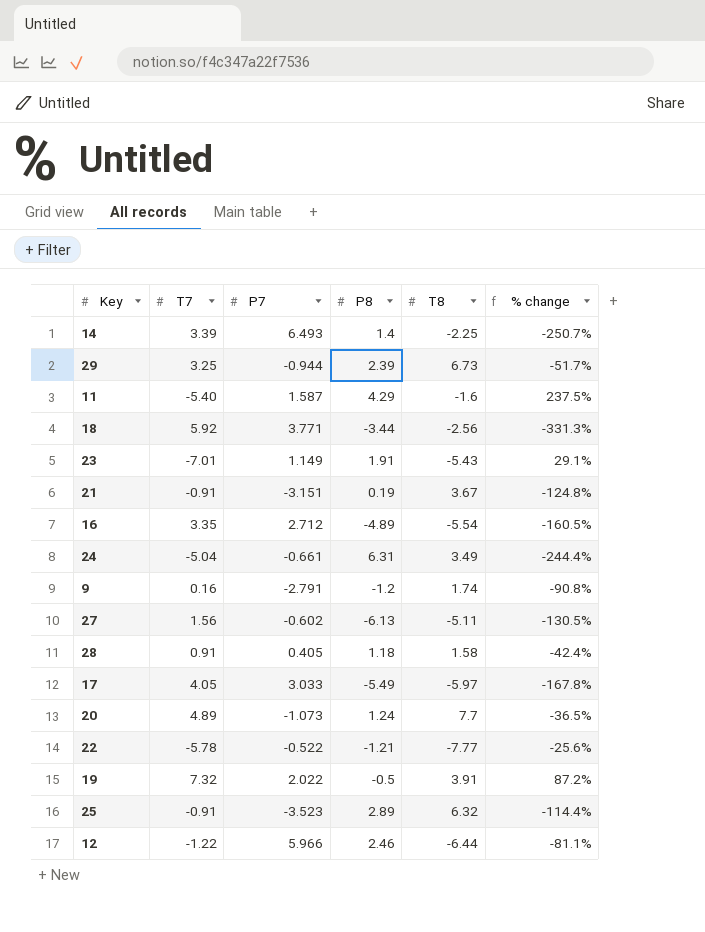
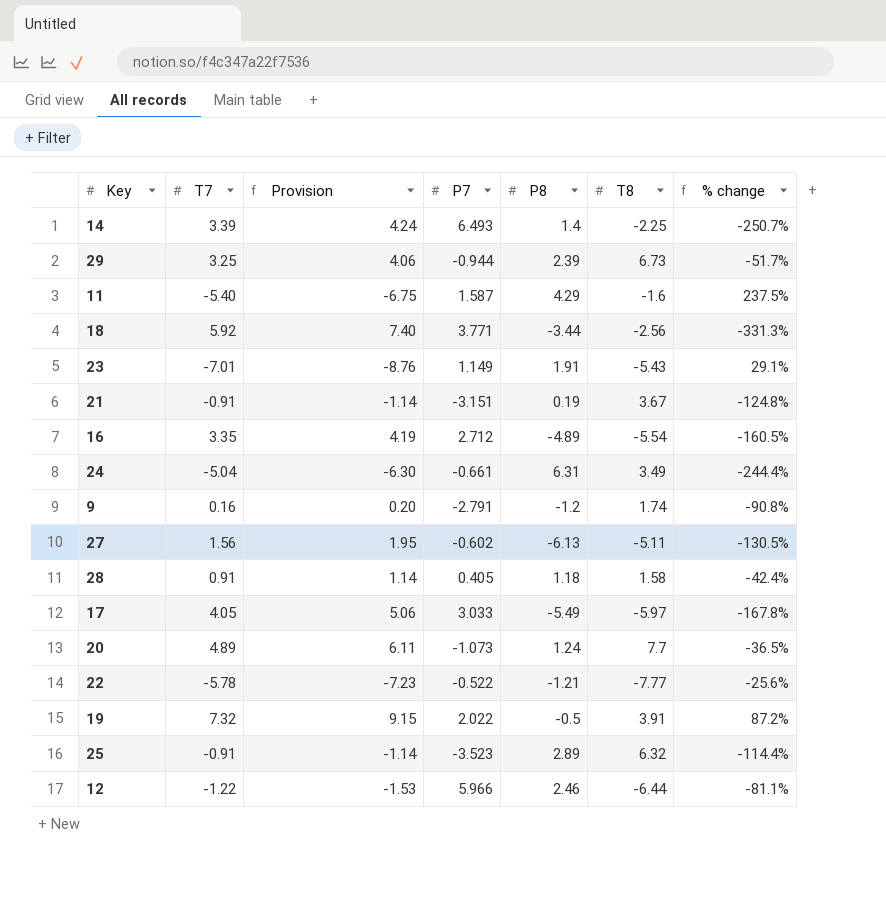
column Provision | formula: none -> [T7] * 1.25

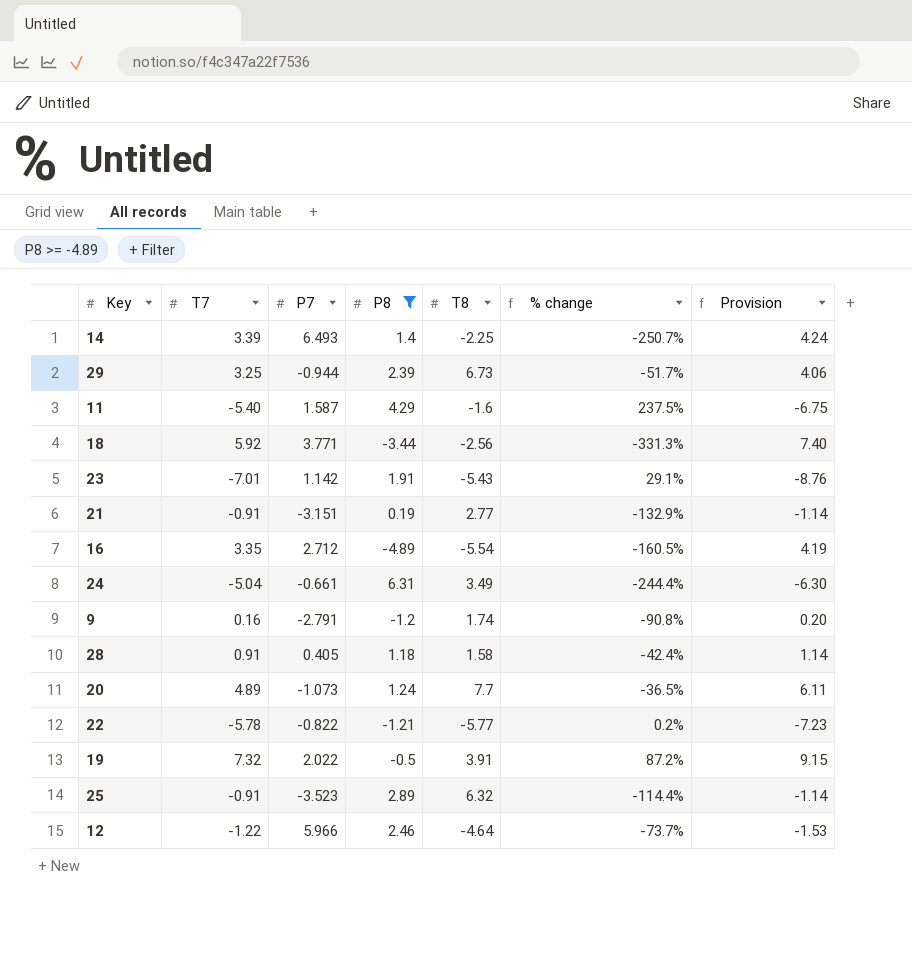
filter: none -> P8 >= -4.89
column Provision | position: 3 -> 7
23 | P7: 1.149 -> 1.142
21 | T8: 3.67 -> 2.77
21 | % change: -124.8% -> -132.9%
22 | P7: -0.522 -> -0.822
22 | T8: -7.77 -> -5.77
22 | % change: -25.6% -> 0.2%
12 | T8: -6.44 -> -4.64
12 | % change: -81.1% -> -73.7%

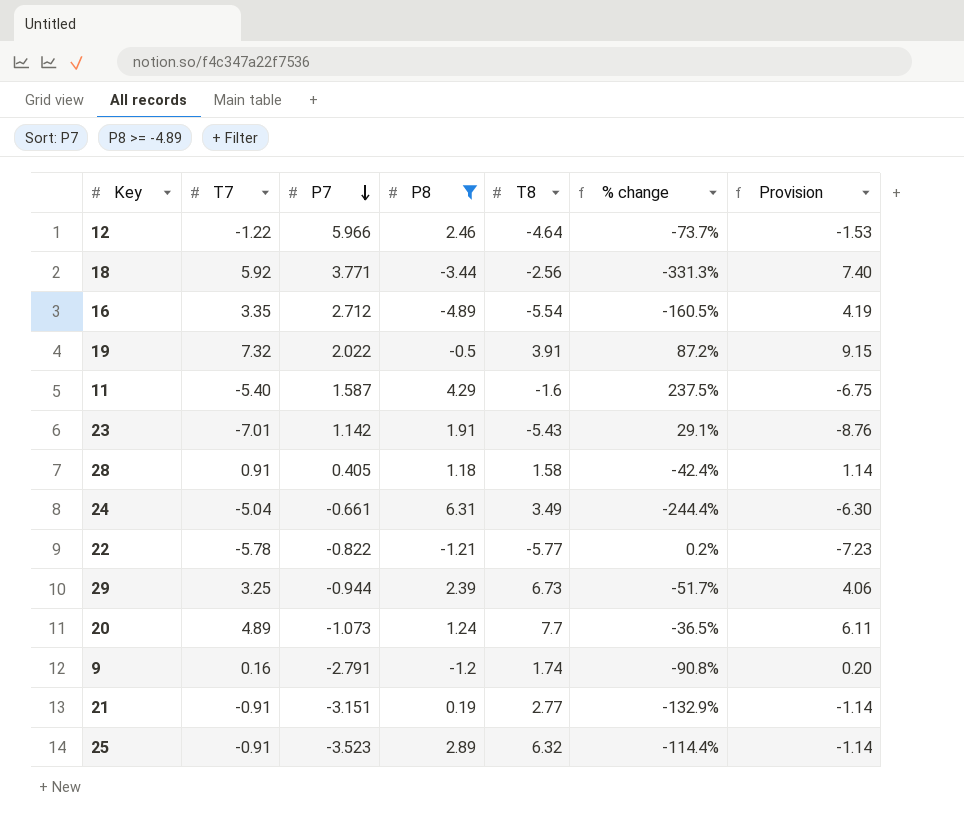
row order: none -> P7 descending
row 14: 3.39 | 6.493 | 1.4 | -2.25 | -250.7% | 4.24 -> none

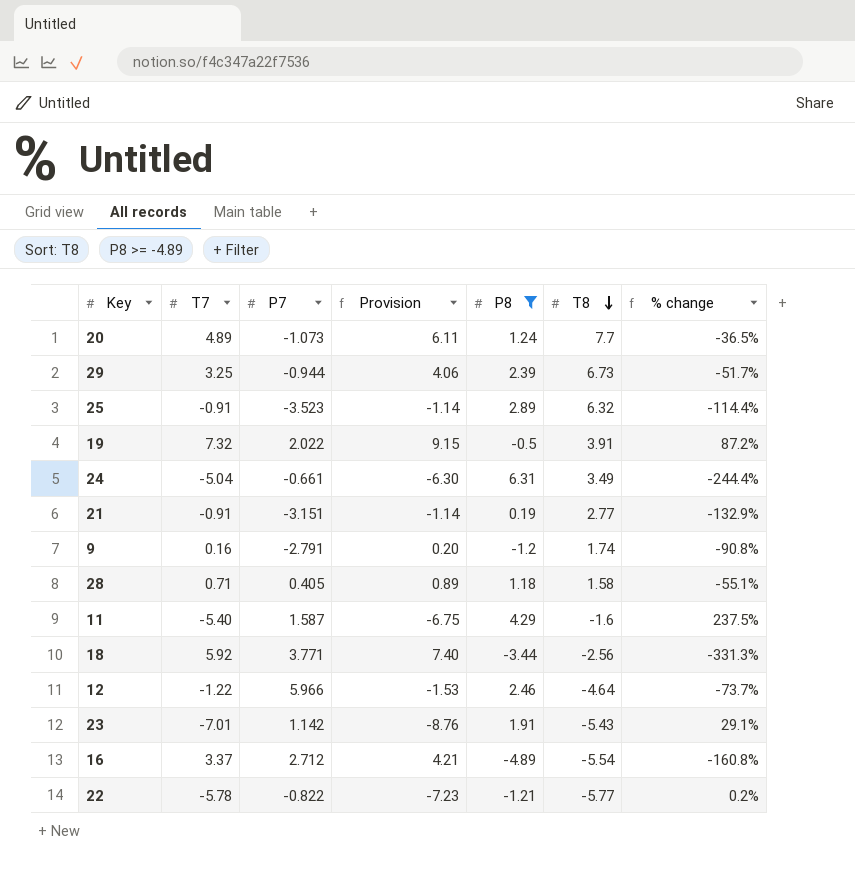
row order: P7 descending -> T8 descending
column Provision | position: 7 -> 4
28 | T7: 0.91 -> 0.71
28 | Provision: 1.14 -> 0.89
28 | % change: -42.4% -> -55.1%
16 | T7: 3.35 -> 3.37
16 | Provision: 4.19 -> 4.21
16 | % change: -160.5% -> -160.8%

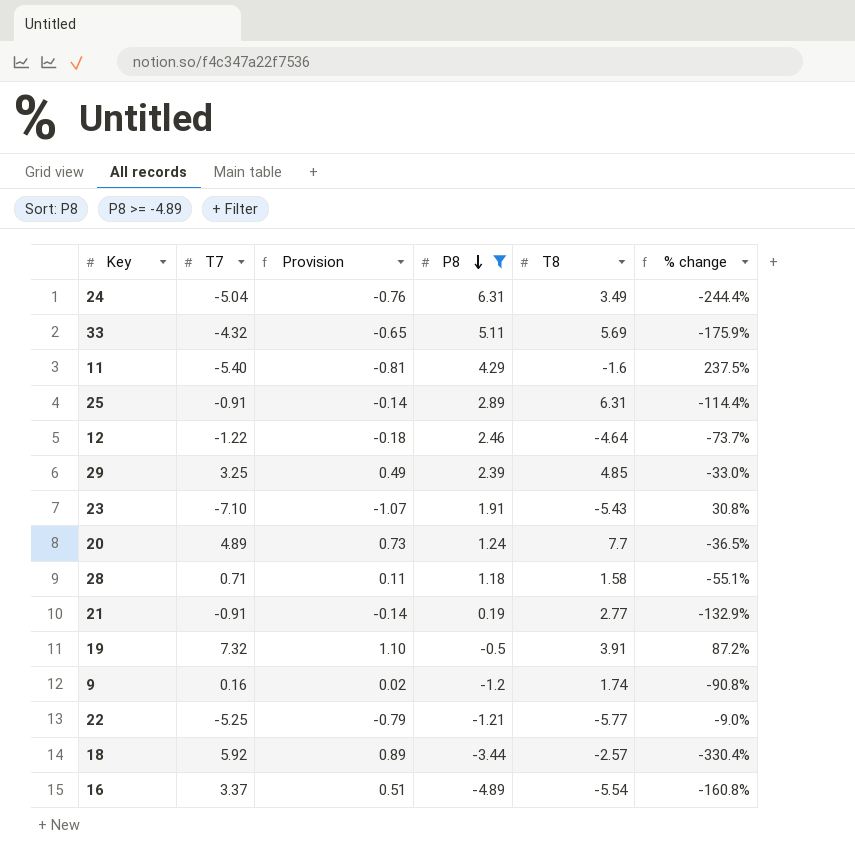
row order: T8 descending -> P8 descending
column P7 | position: 3 -> none
column Provision | formula: [T7] * 1.25 -> [T7] * 0.15
row 33: none -> -4.32 | -0.65 | 5.11 | 5.69 | -175.9%
25 | T8: 6.32 -> 6.31
29 | T8: 6.73 -> 4.85
29 | % change: -51.7% -> -33.0%
23 | T7: -7.01 -> -7.10
23 | % change: 29.1% -> 30.8%
22 | T7: -5.78 -> -5.25
22 | % change: 0.2% -> -9.0%
18 | T8: -2.56 -> -2.57
18 | % change: -331.3% -> -330.4%

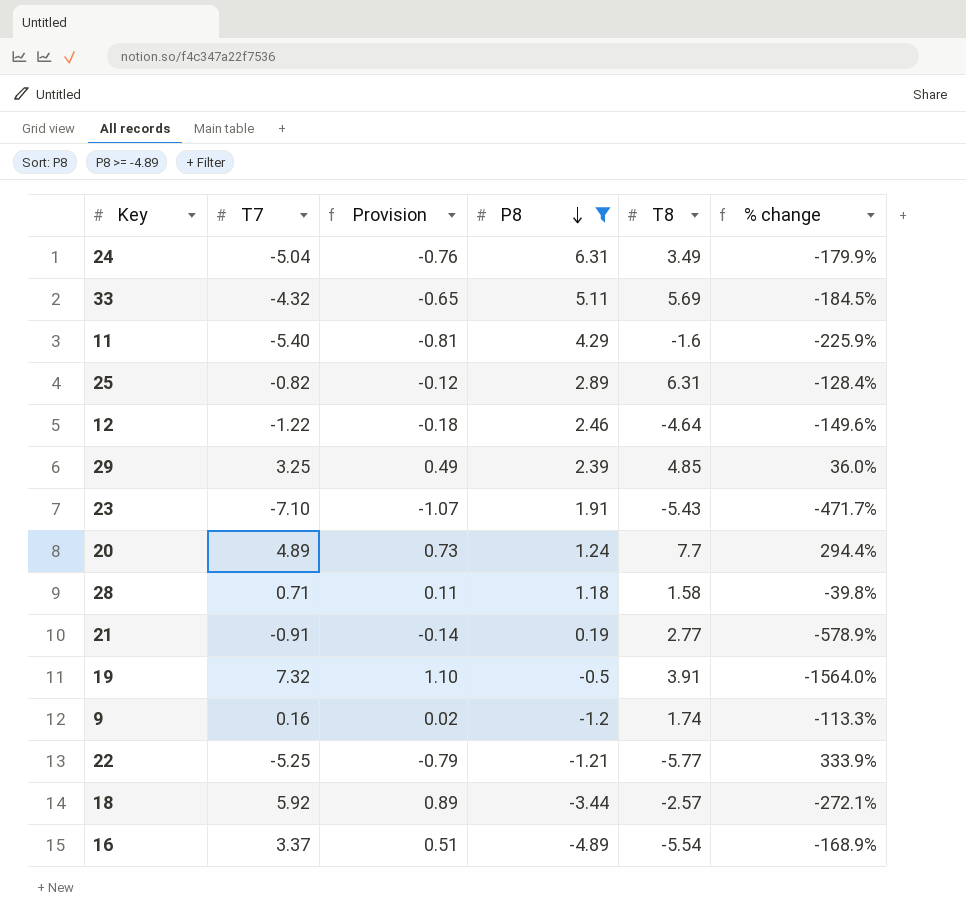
column % change | formula: ([T7] - [T8]) / [T8] -> ([T7] - [P8]) / [P8]
25 | T7: -0.91 -> -0.82
25 | Provision: -0.14 -> -0.12

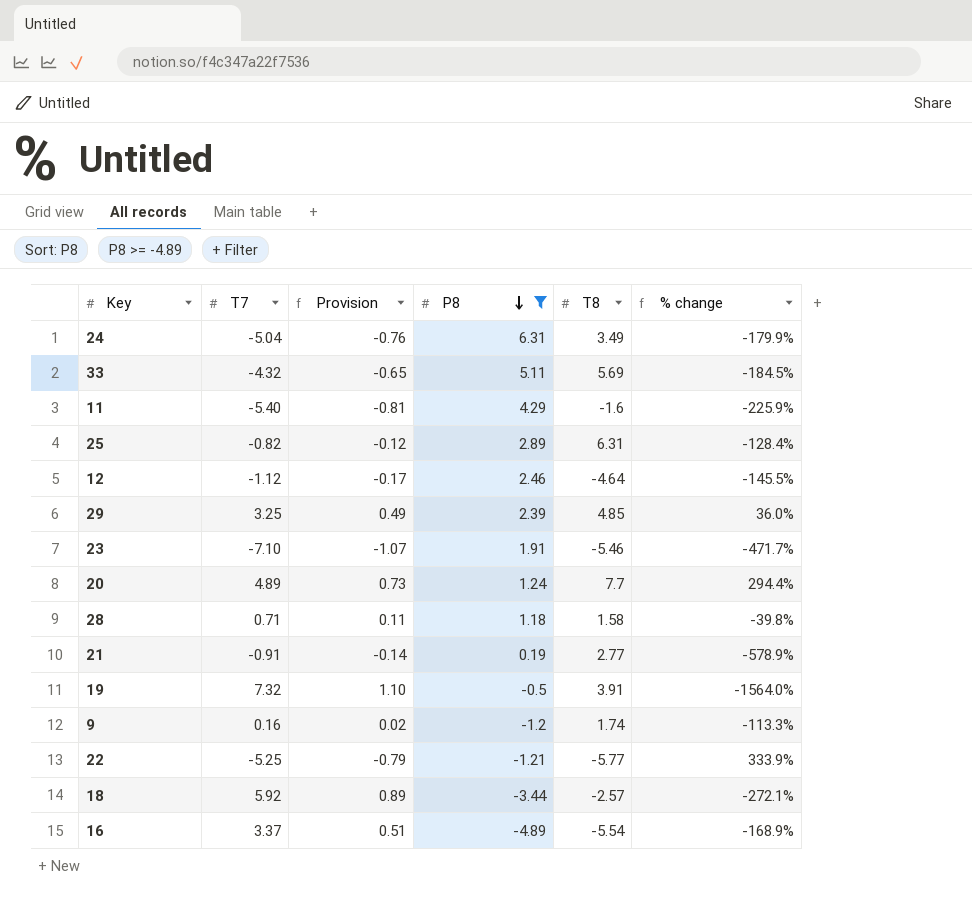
12 | T7: -1.22 -> -1.12
12 | Provision: -0.18 -> -0.17
12 | % change: -149.6% -> -145.5%
23 | T8: -5.43 -> -5.46

